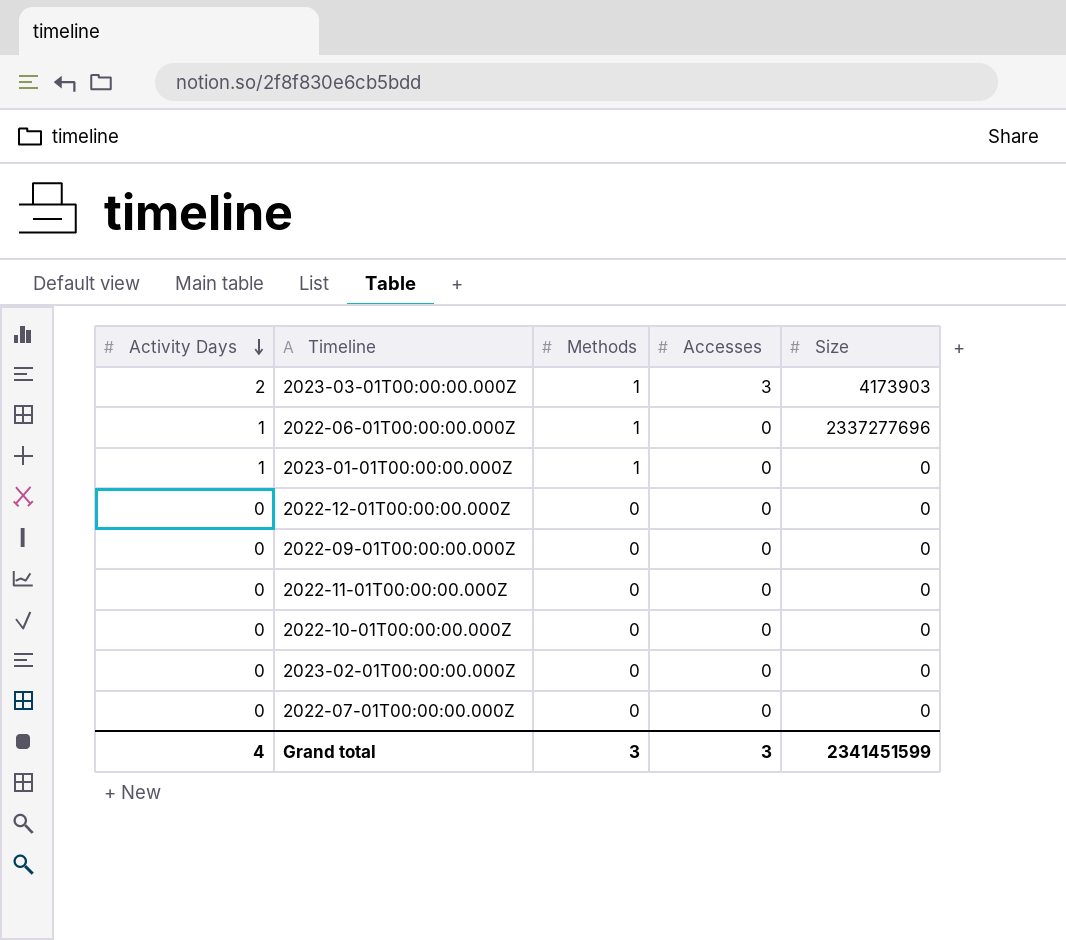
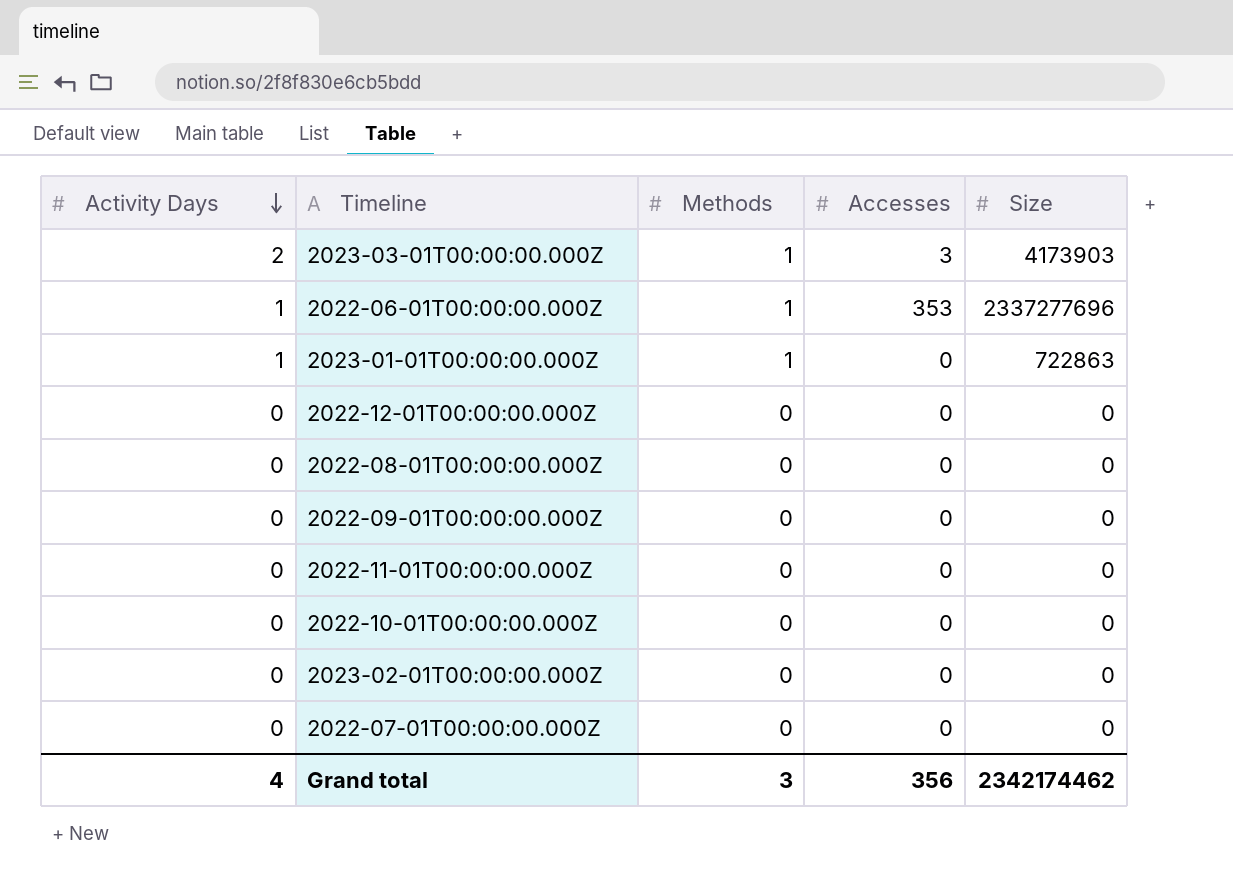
2022-06-01T00:00:00.000Z | Accesses: 0 -> 353
2023-01-01T00:00:00.000Z | Size: 0 -> 722863
row 2022-08-01T00:00:00.000Z: none -> 0 | 0 | 0 | 0
Grand total | Accesses: 3 -> 356
Grand total | Size: 2341451599 -> 2342174462

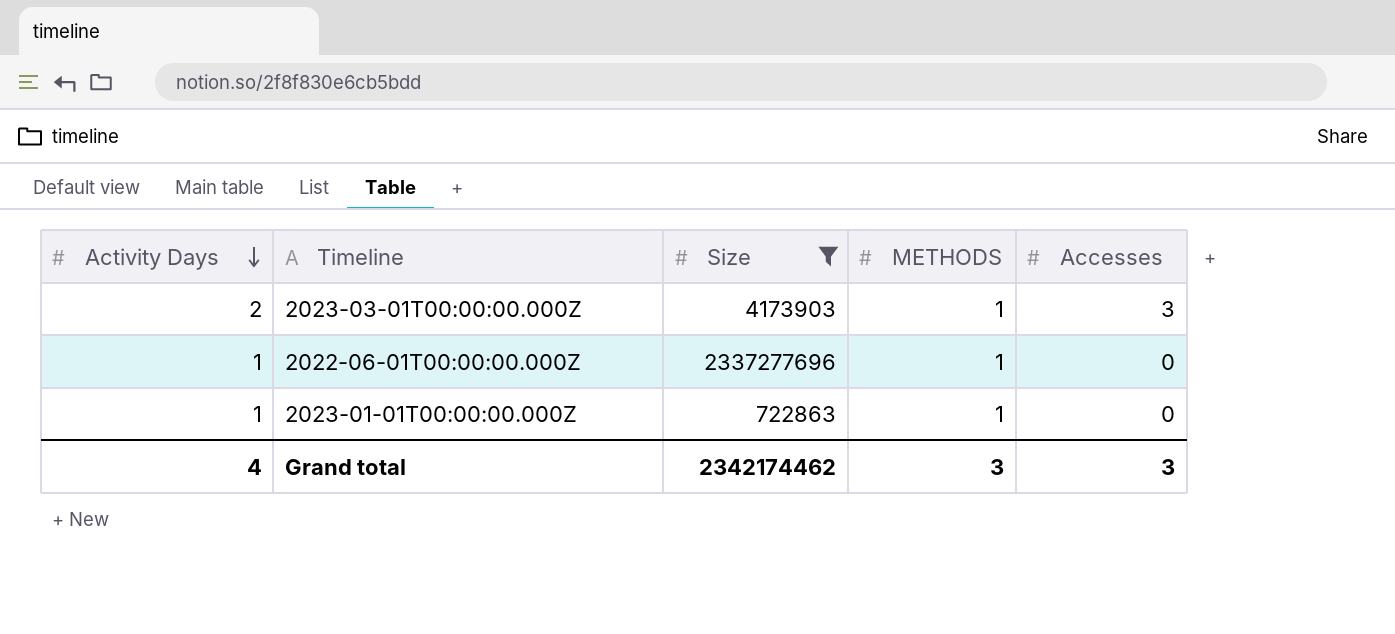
filter: none -> Size != 0
column Size | position: 5 -> 3
column name: Methods -> METHODS
2022-06-01T00:00:00.000Z | Accesses: 353 -> 0
Grand total | Accesses: 356 -> 3

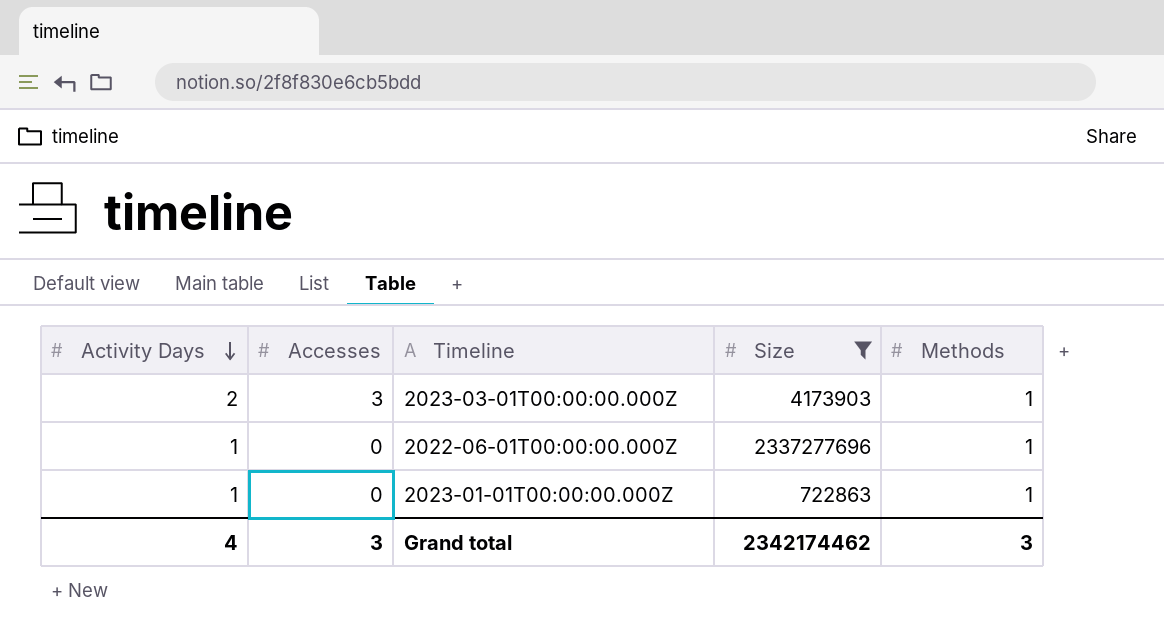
column Accesses | position: 5 -> 2
column name: METHODS -> Methods

